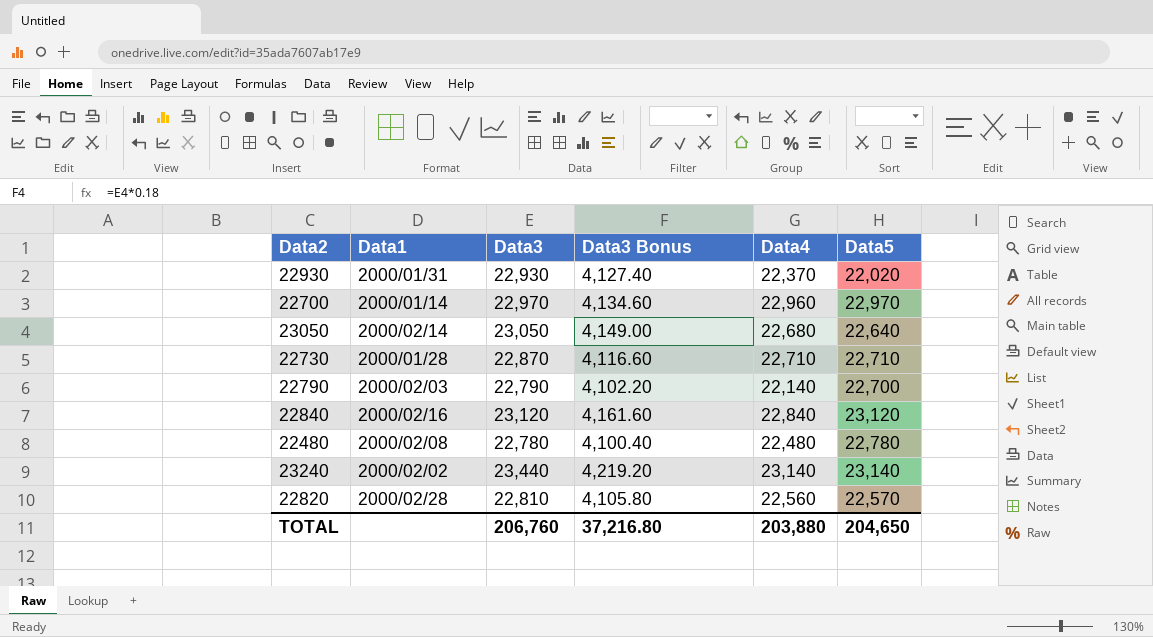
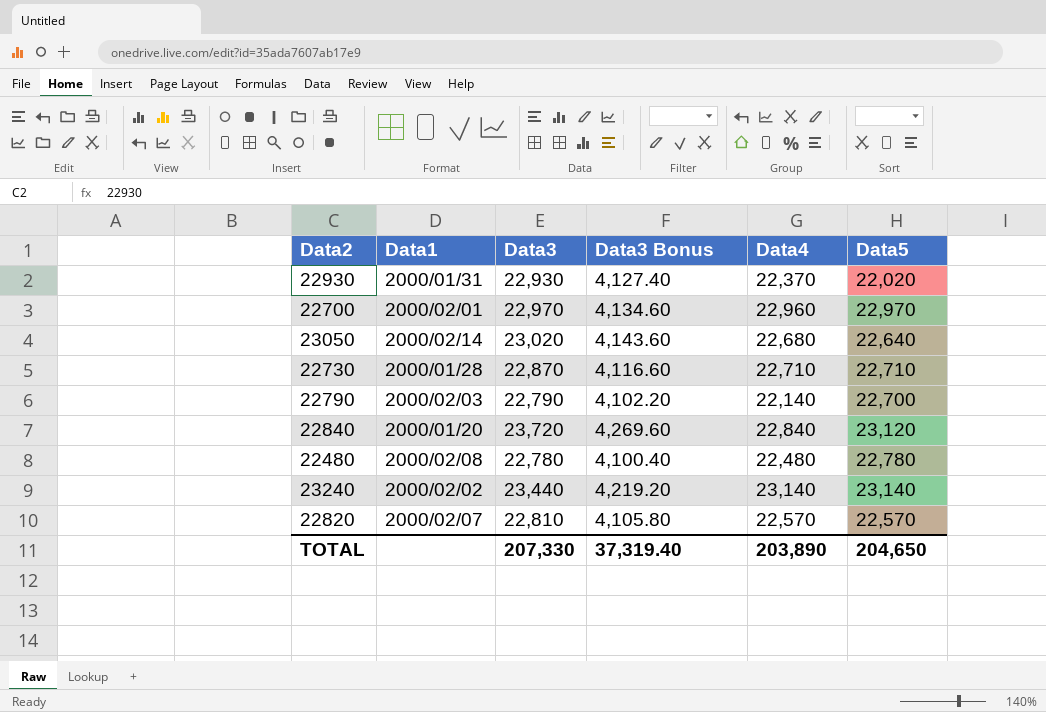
22700 | Data1: 2000/01/14 -> 2000/02/01
23050 | Data3: 23,050 -> 23,020
23050 | Data3 Bonus: 4,149.00 -> 4,143.60
22840 | Data1: 2000/02/16 -> 2000/01/20
22840 | Data3: 23,120 -> 23,720
22840 | Data3 Bonus: 4,161.60 -> 4,269.60
22820 | Data1: 2000/02/28 -> 2000/02/07
22820 | Data4: 22,560 -> 22,570
TOTAL | Data3: 206,760 -> 207,330
TOTAL | Data3 Bonus: 37,216.80 -> 37,319.40
TOTAL | Data4: 203,880 -> 203,890

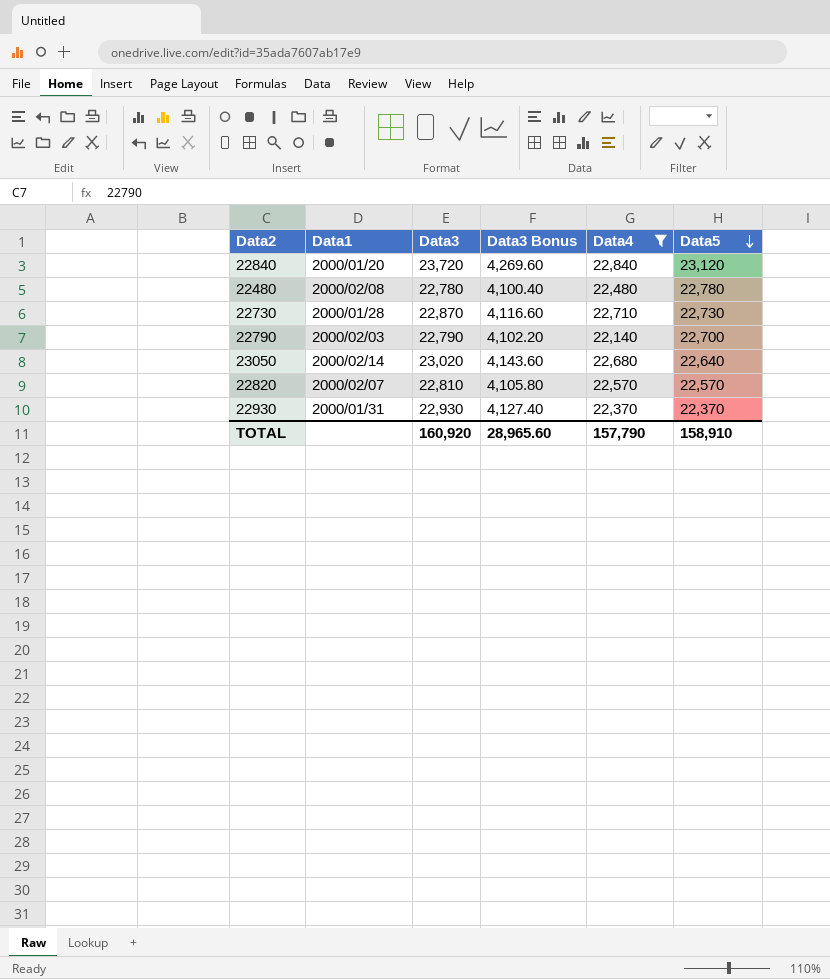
filter: none -> Data4 <= 22,840
row order: none -> Data5 descending
22730 | Data5: 22,710 -> 22,730
22930 | Data5: 22,020 -> 22,370
TOTAL | Data3: 207,330 -> 160,920
TOTAL | Data3 Bonus: 37,319.40 -> 28,965.60
TOTAL | Data4: 203,890 -> 157,790
TOTAL | Data5: 204,650 -> 158,910

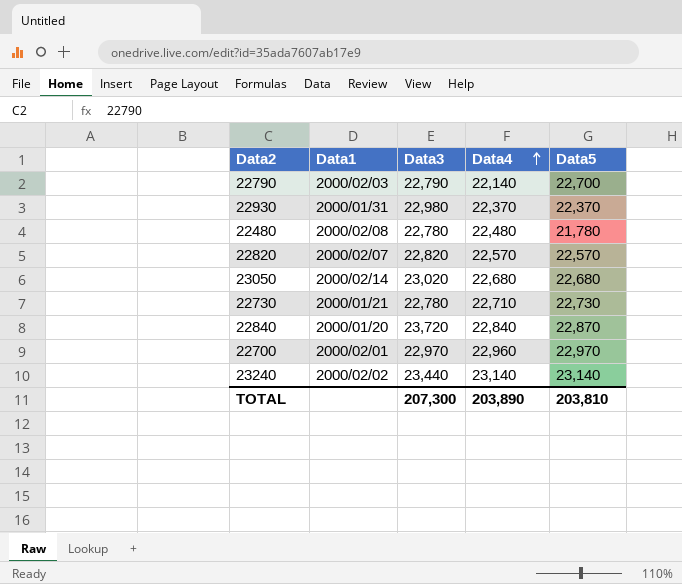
filter: Data4 <= 22,840 -> none
row order: Data5 descending -> Data4 ascending
column Data3 Bonus | formula: [Data3] * 0.18 -> none
22930 | Data3: 22,930 -> 22,980
22480 | Data5: 22,780 -> 21,780
22820 | Data3: 22,810 -> 22,820
23050 | Data5: 22,640 -> 22,680
22730 | Data1: 2000/01/28 -> 2000/01/21
22730 | Data3: 22,870 -> 22,780
22840 | Data5: 23,120 -> 22,870
TOTAL | Data3: 160,920 -> 207,300
TOTAL | Data4: 157,790 -> 203,890
TOTAL | Data5: 158,910 -> 203,810

